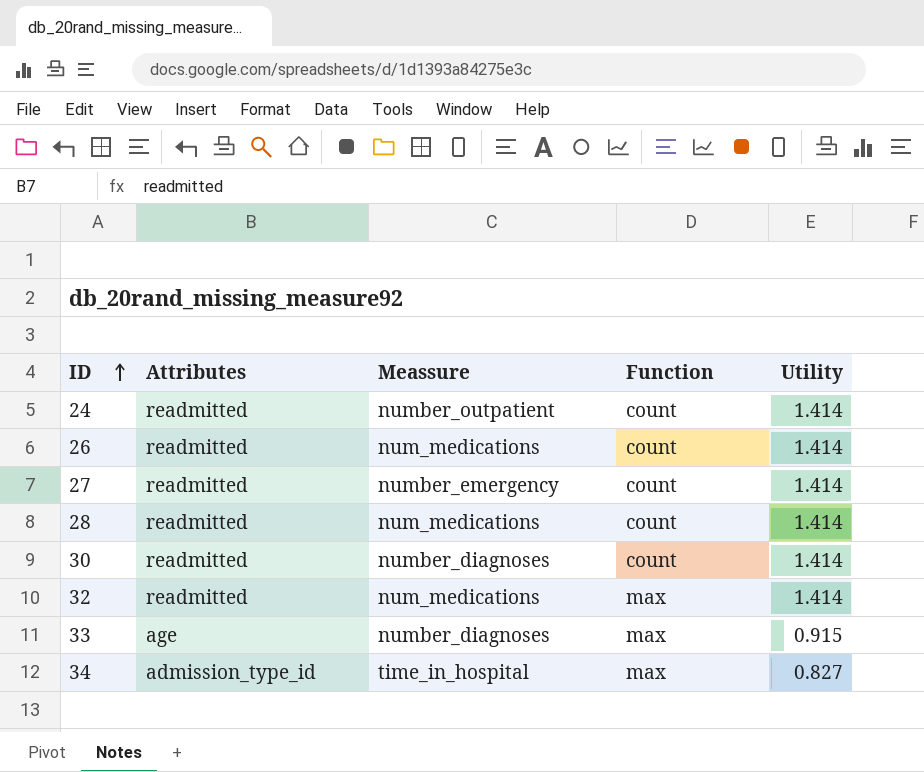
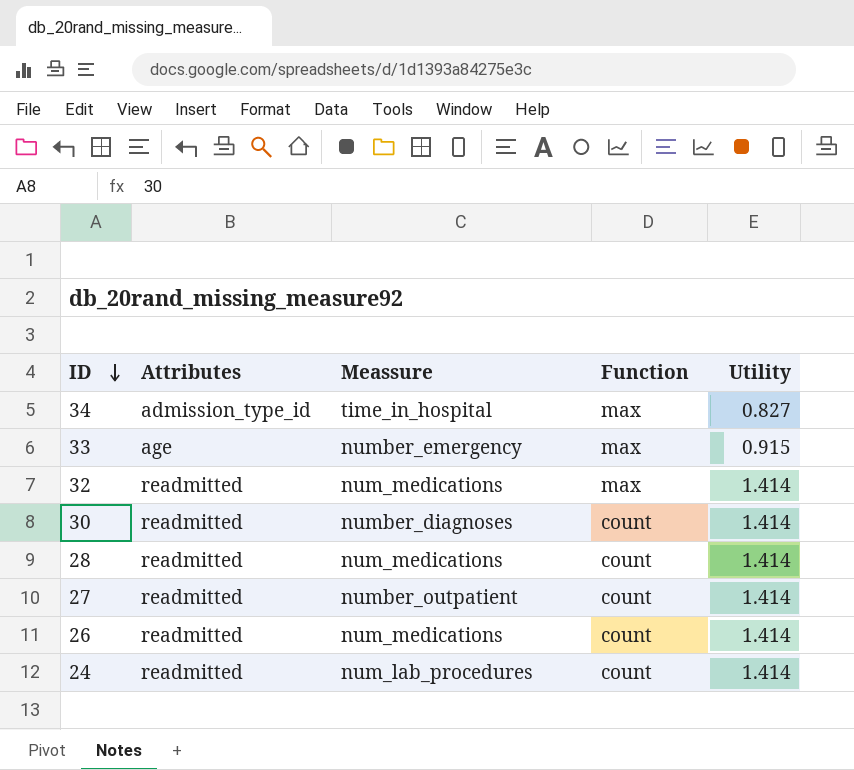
row order: ID ascending -> ID descending
33 | Meassure: number_diagnoses -> number_emergency
27 | Meassure: number_emergency -> number_outpatient
24 | Meassure: number_outpatient -> num_lab_procedures

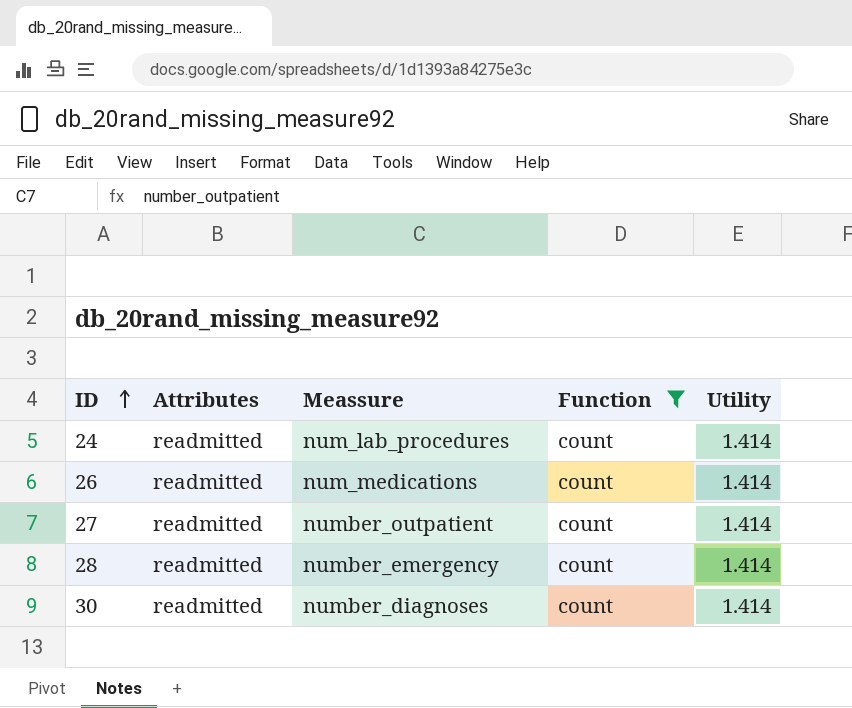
filter: none -> Function = count
row order: ID descending -> ID ascending
28 | Meassure: num_medications -> number_emergency

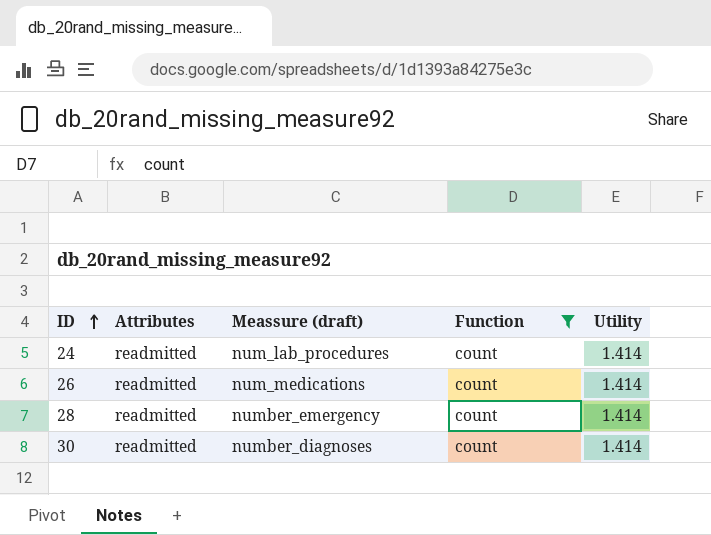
column name: Meassure -> Meassure (draft)
row 27: readmitted | number_outpatient | count | 1.414 -> none

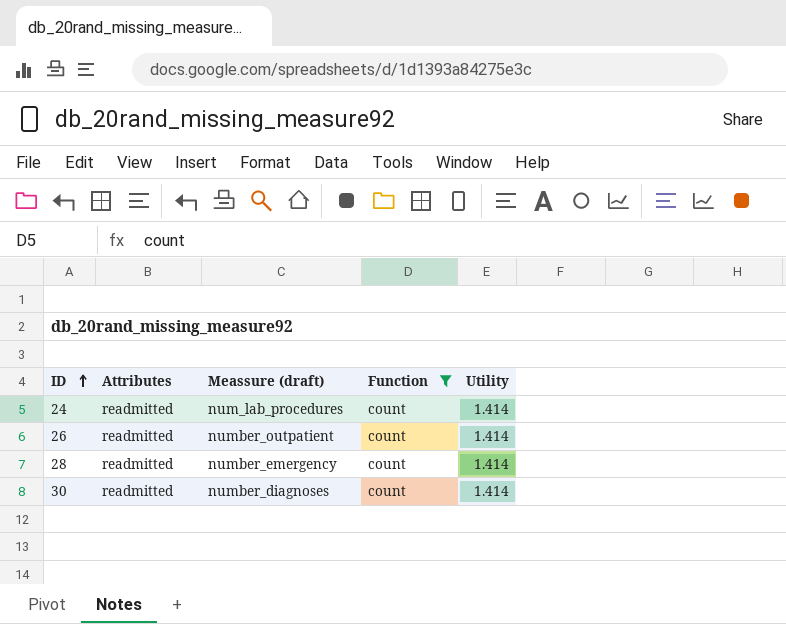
26 | Meassure (draft): num_medications -> number_outpatient

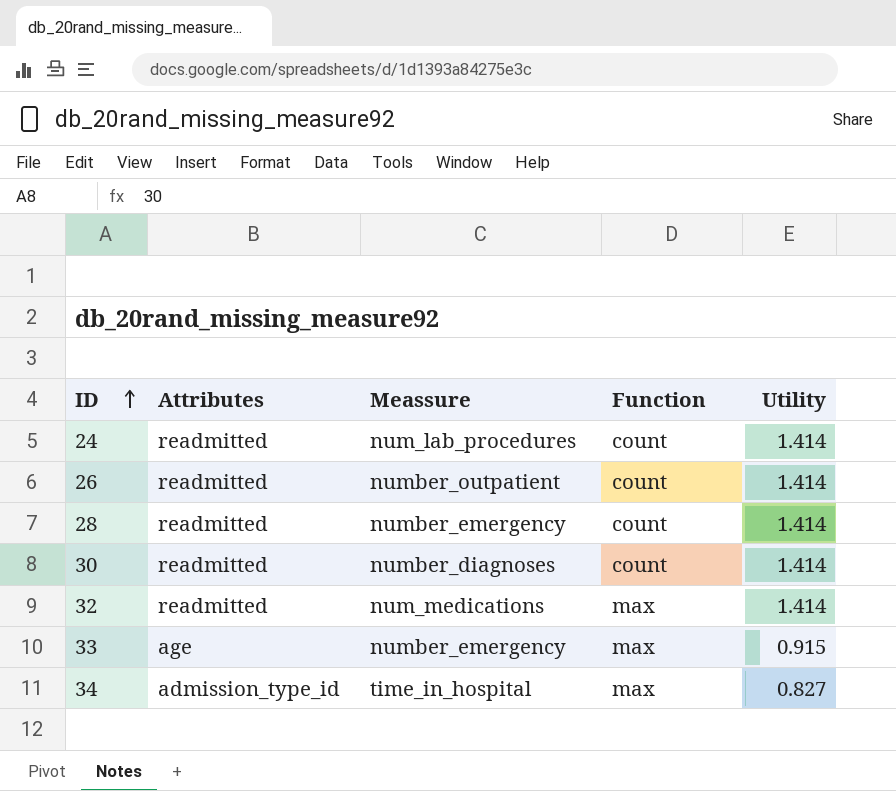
filter: Function = count -> none
column name: Meassure (draft) -> Meassure

